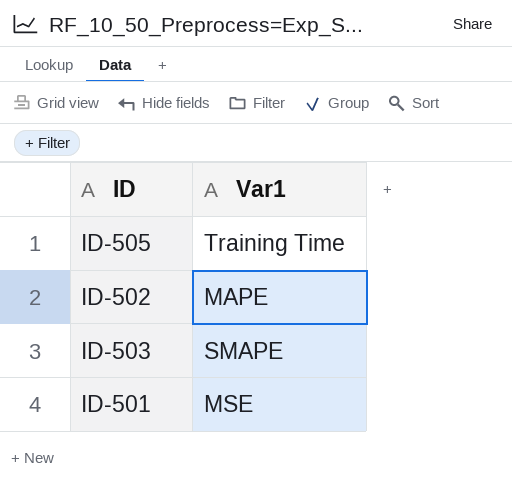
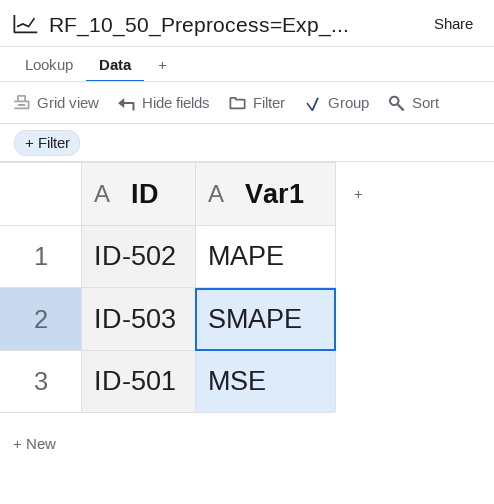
row ID-505: Training Time -> none

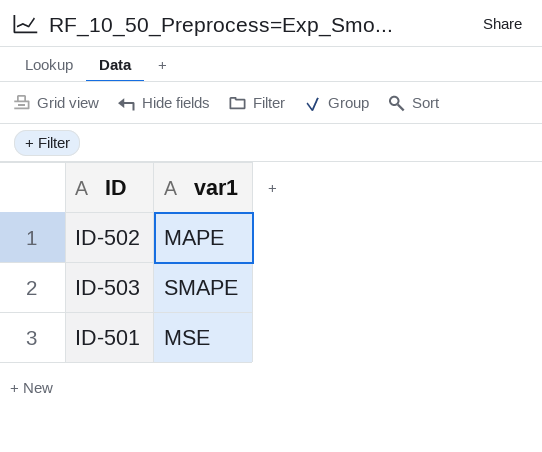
column name: Var1 -> var1

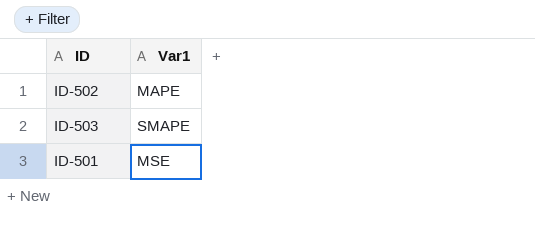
column name: var1 -> Var1

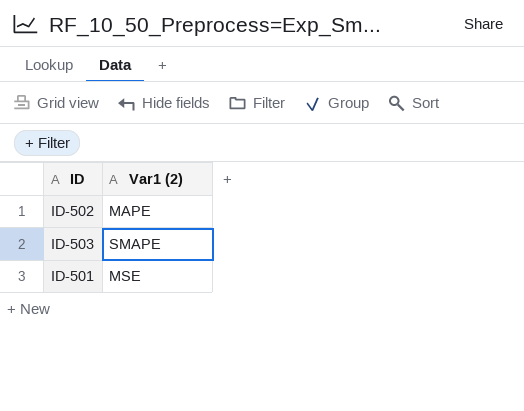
column name: Var1 -> Var1 (2)

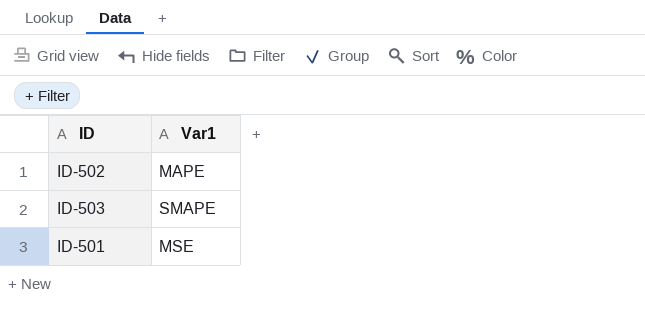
column name: Var1 (2) -> Var1

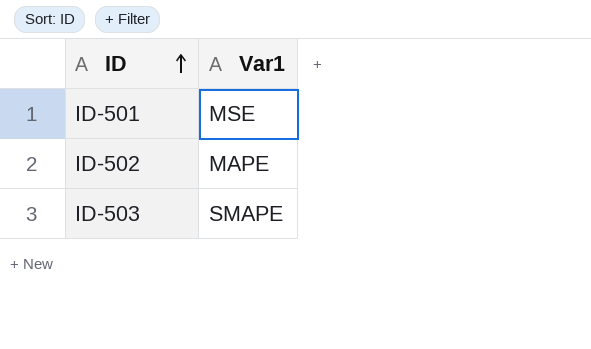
row order: none -> ID ascending

